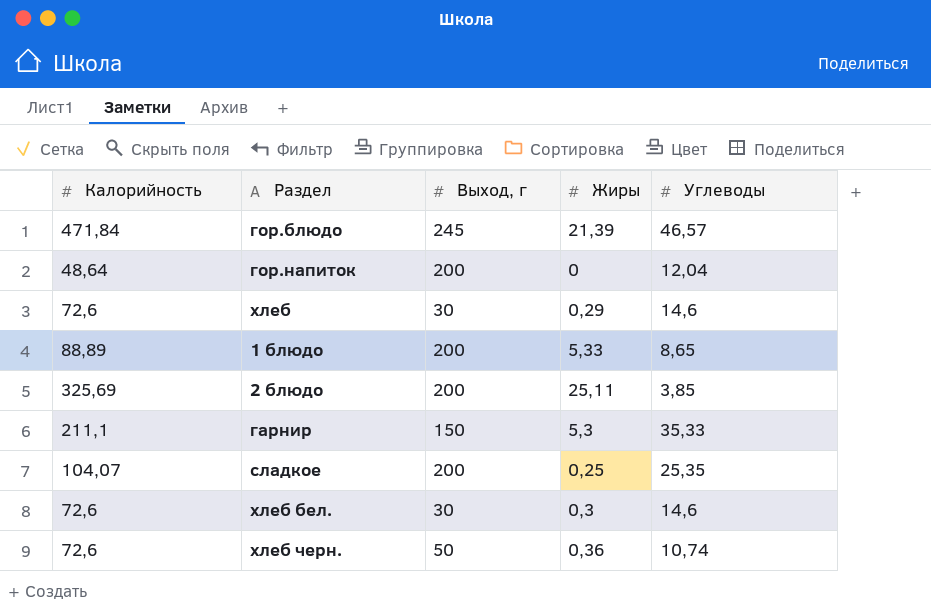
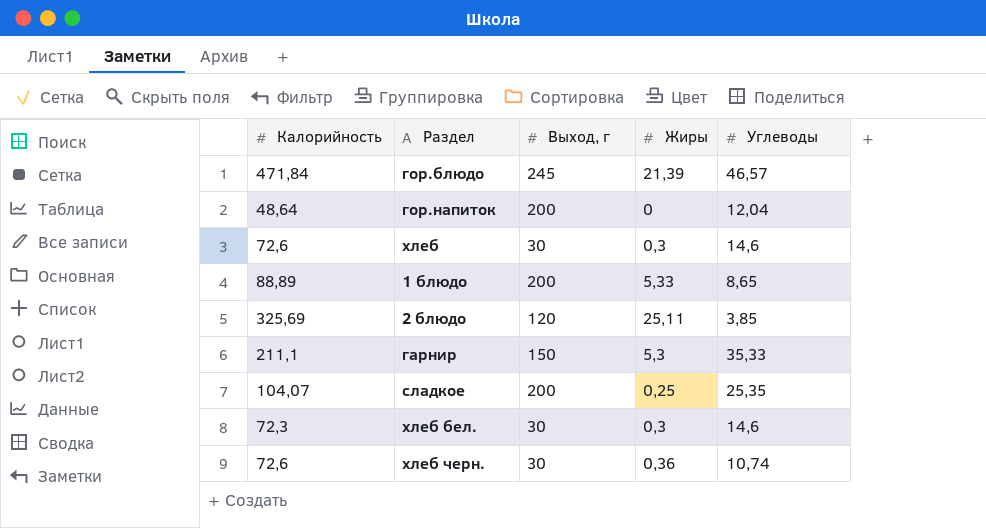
хлеб | Жиры: 0,29 -> 0,3
2 блюдо | Выход, г: 200 -> 120
хлеб бел. | Калорийность: 72,6 -> 72,3
хлеб черн. | Выход, г: 50 -> 30

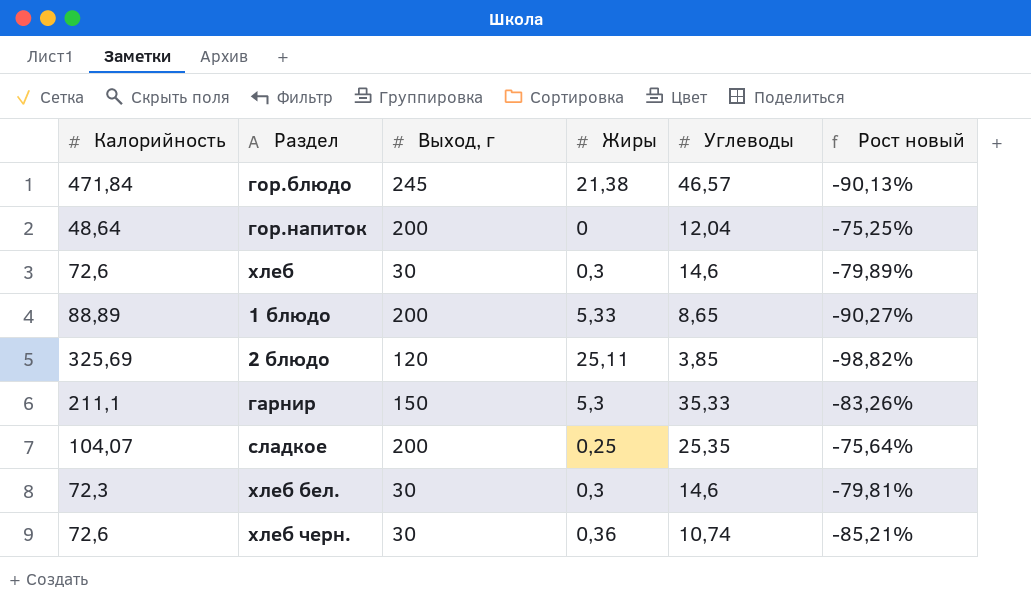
column Рост новый | formula: none -> ([Углеводы] - [Калорийность]) / [Калорийность]
гор.блюдо | Жиры: 21,39 -> 21,38

